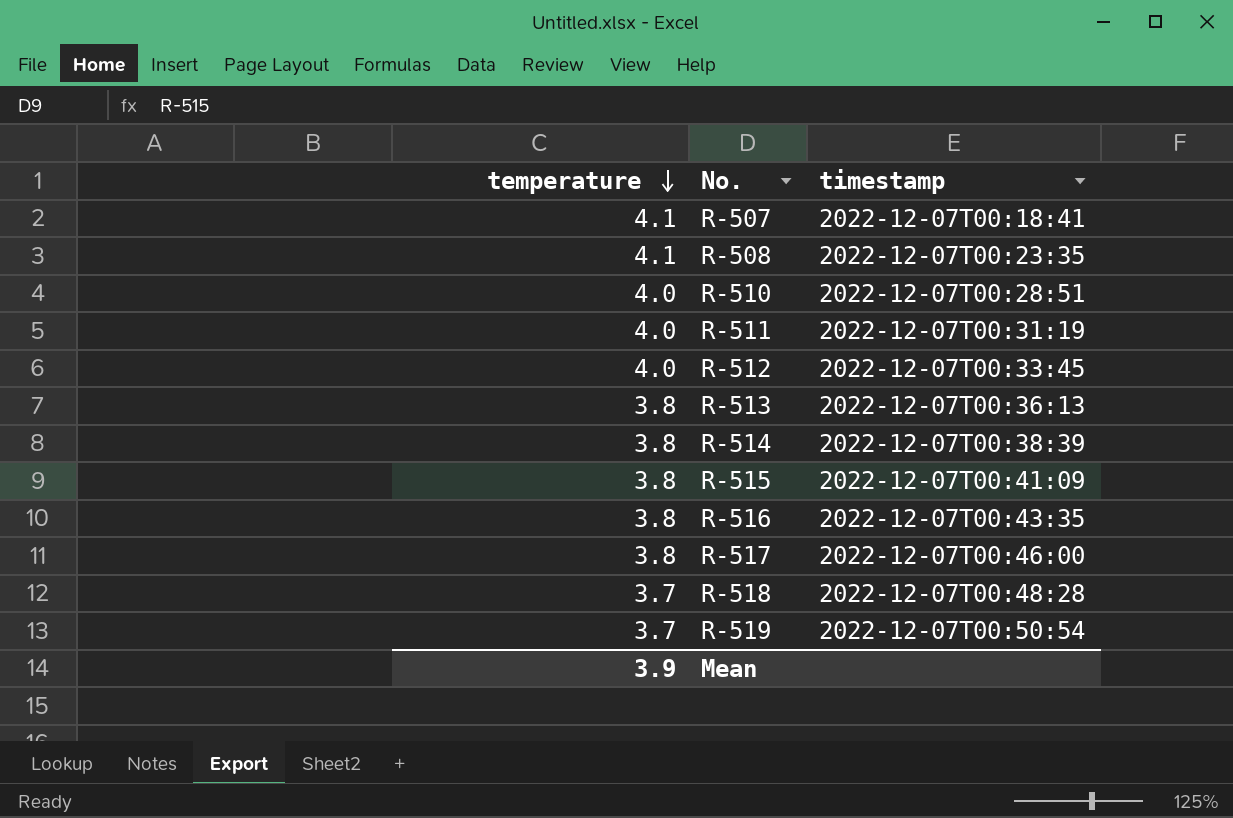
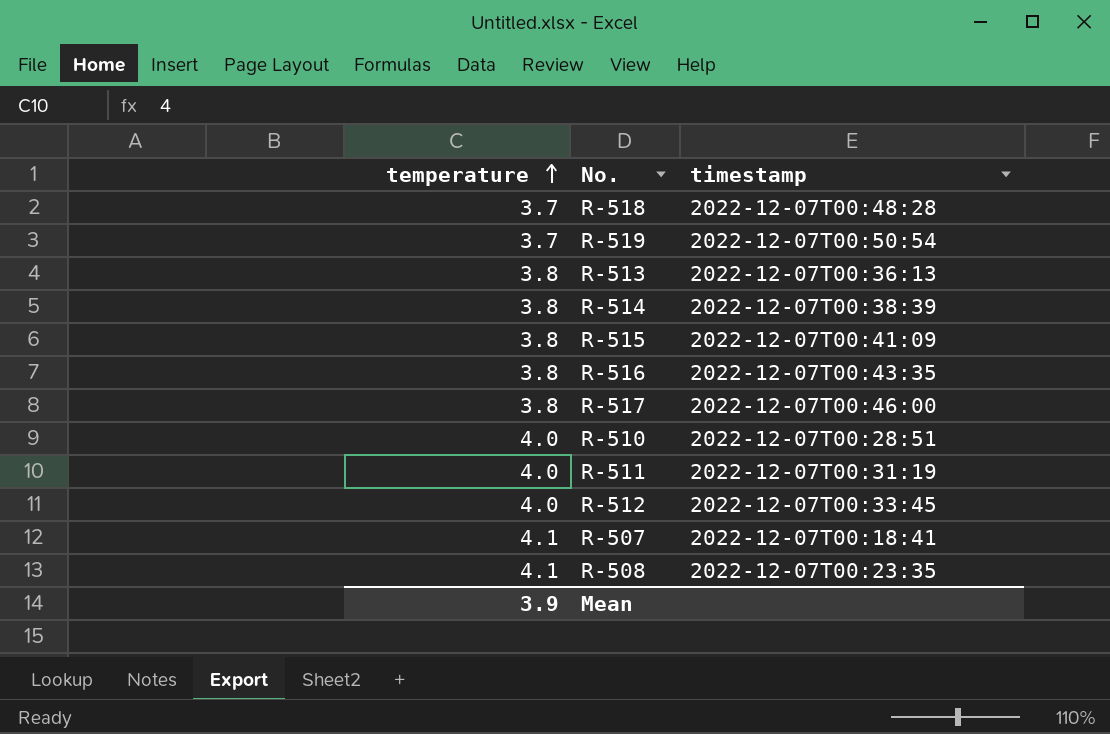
row order: temperature descending -> temperature ascending

